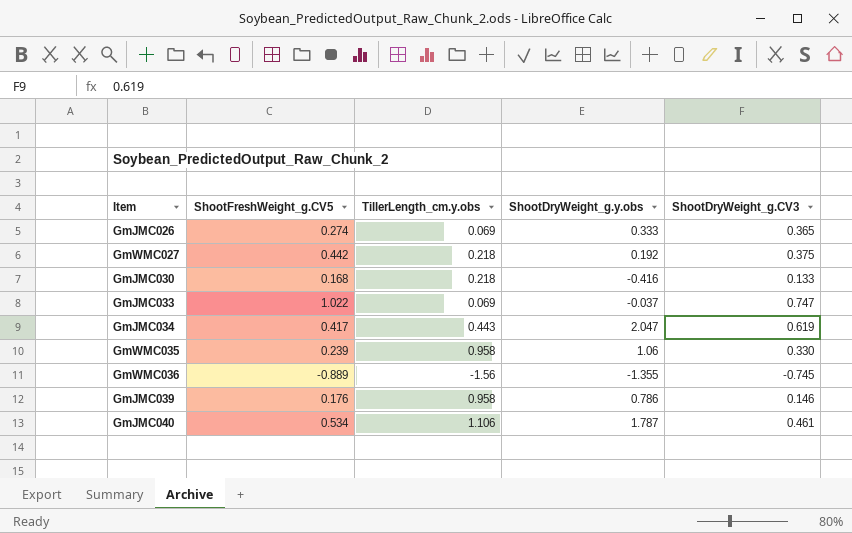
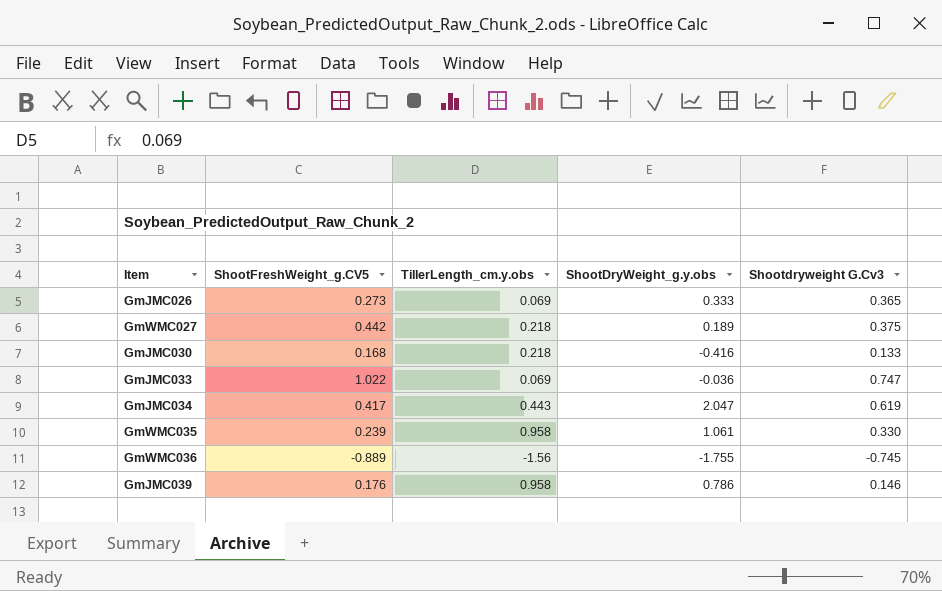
column name: ShootDryWeight_g.CV3 -> Shootdryweight G.Cv3
row GmJMC040: 0.534 | 1.106 | 1.787 | 0.461 -> none
GmJMC026 | ShootFreshWeight_g.CV5: 0.274 -> 0.273
GmWMC027 | ShootDryWeight_g.y.obs: 0.192 -> 0.189
GmJMC033 | ShootDryWeight_g.y.obs: -0.037 -> -0.036
GmWMC035 | ShootDryWeight_g.y.obs: 1.06 -> 1.061
GmWMC036 | ShootDryWeight_g.y.obs: -1.355 -> -1.755

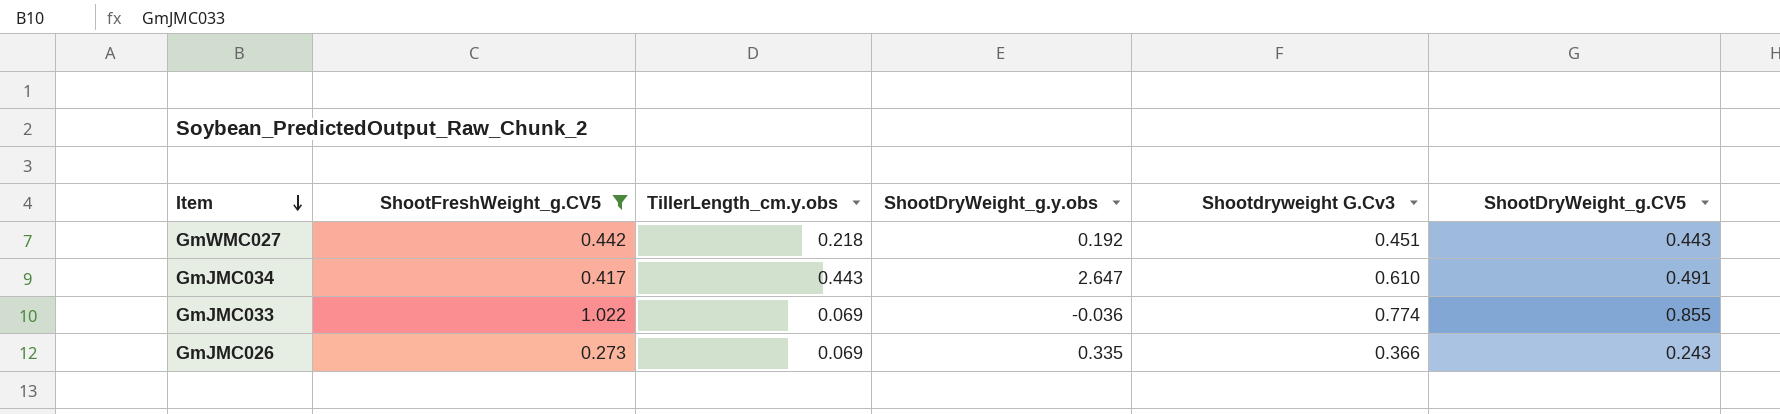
filter: none -> ShootFreshWeight_g.CV5 >= 0.273
row order: none -> Item descending
column ShootDryWeight_g.CV5 | position: none -> 6
GmWMC027 | ShootDryWeight_g.y.obs: 0.189 -> 0.192
GmWMC027 | Shootdryweight G.Cv3: 0.375 -> 0.451
GmJMC034 | ShootDryWeight_g.y.obs: 2.047 -> 2.647
GmJMC034 | Shootdryweight G.Cv3: 0.619 -> 0.610
GmJMC033 | Shootdryweight G.Cv3: 0.747 -> 0.774
GmJMC026 | ShootDryWeight_g.y.obs: 0.333 -> 0.335
GmJMC026 | Shootdryweight G.Cv3: 0.365 -> 0.366

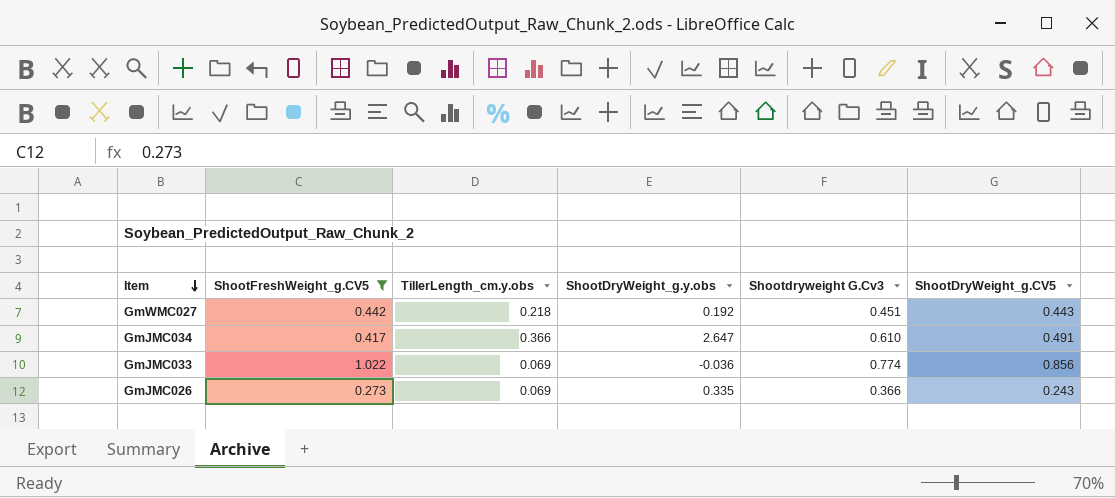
GmJMC034 | TillerLength_cm.y.obs: 0.443 -> 0.366
GmJMC033 | ShootDryWeight_g.CV5: 0.855 -> 0.856

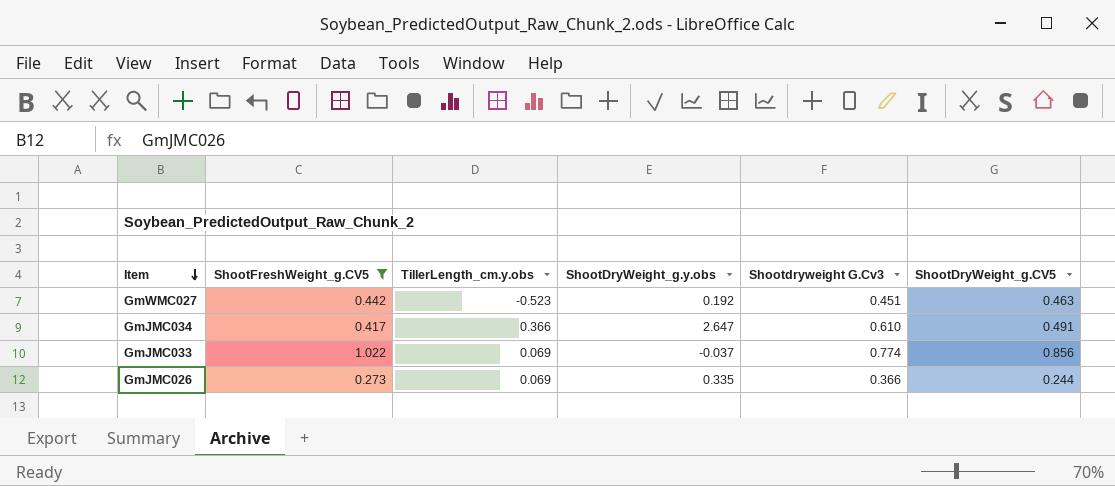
GmWMC027 | TillerLength_cm.y.obs: 0.218 -> -0.523
GmWMC027 | ShootDryWeight_g.CV5: 0.443 -> 0.463
GmJMC033 | ShootDryWeight_g.y.obs: -0.036 -> -0.037
GmJMC026 | ShootDryWeight_g.CV5: 0.243 -> 0.244

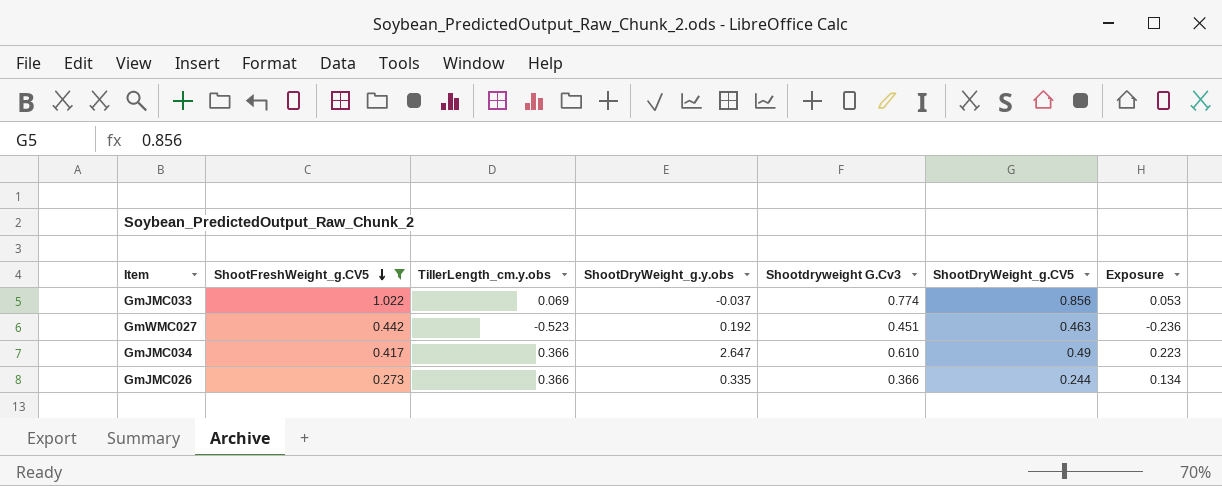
row order: Item descending -> ShootFreshWeight_g.CV5 descending
column Exposure | formula: none -> [TillerLength_cm.y.obs] * [Shootdryweight G.Cv3]
GmJMC034 | ShootDryWeight_g.CV5: 0.491 -> 0.49
GmJMC026 | TillerLength_cm.y.obs: 0.069 -> 0.366

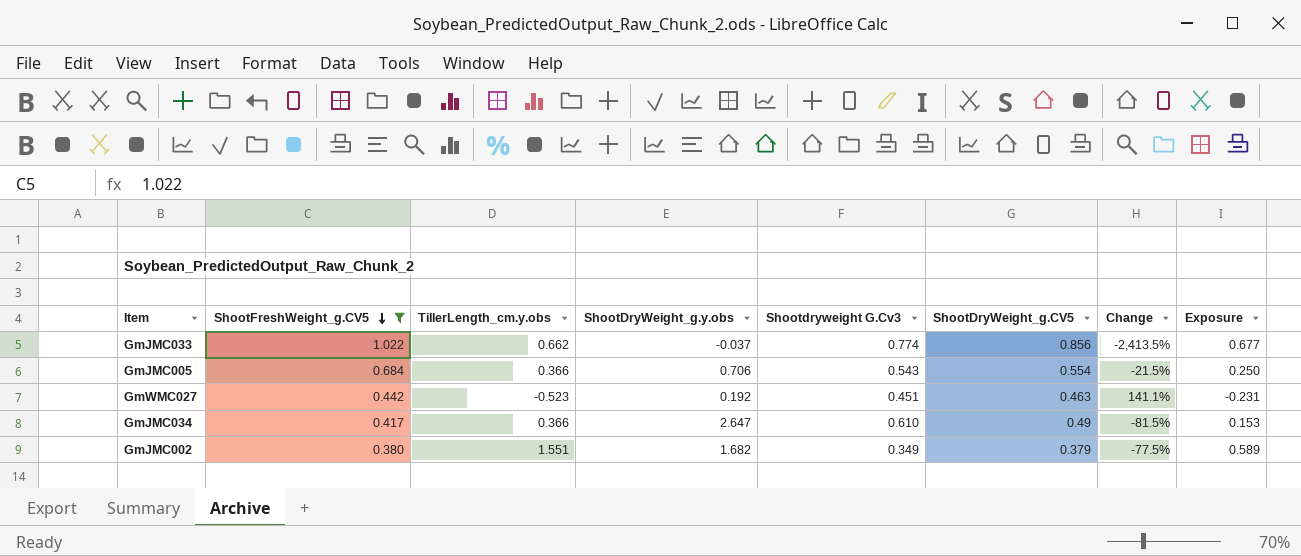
column Change | formula: none -> ([ShootDryWeight_g.CV5] - [ShootDryWeight_g.y.obs]) / [ShootDryWeight_g.y.obs]
column Exposure | formula: [TillerLength_cm.y.obs] * [Shootdryweight G.Cv3] -> [ShootFreshWeight_g.CV5] * [TillerLength_cm.y.obs]
row GmJMC026: 0.273 | 0.366 | 0.335 | 0.366 | 0.244 | 0.134 -> none
GmJMC033 | TillerLength_cm.y.obs: 0.069 -> 0.662
row GmJMC005: none -> 0.684 | 0.366 | 0.706 | 0.543 | 0.554 | -21.5% | 0.250
row GmJMC002: none -> 0.380 | 1.551 | 1.682 | 0.349 | 0.379 | -77.5% | 0.589

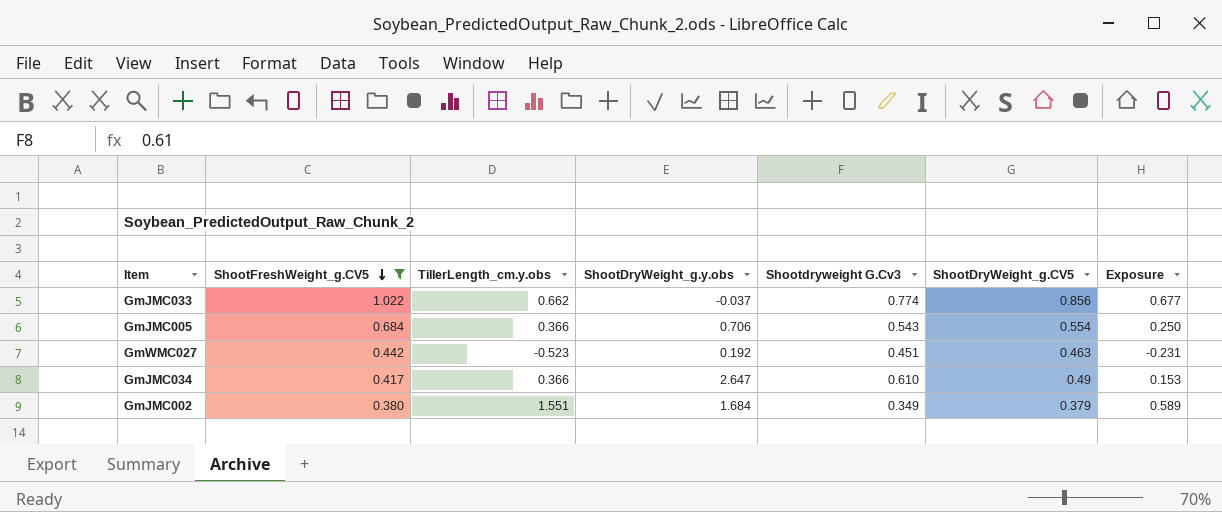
column Change | formula: ([ShootDryWeight_g.CV5] - [ShootDryWeight_g.y.obs]) / [ShootDryWeight_g.y.obs] -> none
GmJMC002 | ShootDryWeight_g.y.obs: 1.682 -> 1.684

